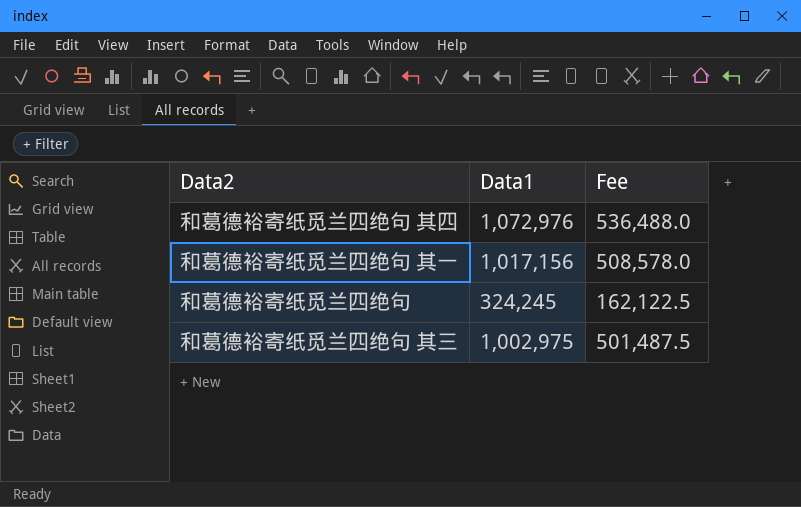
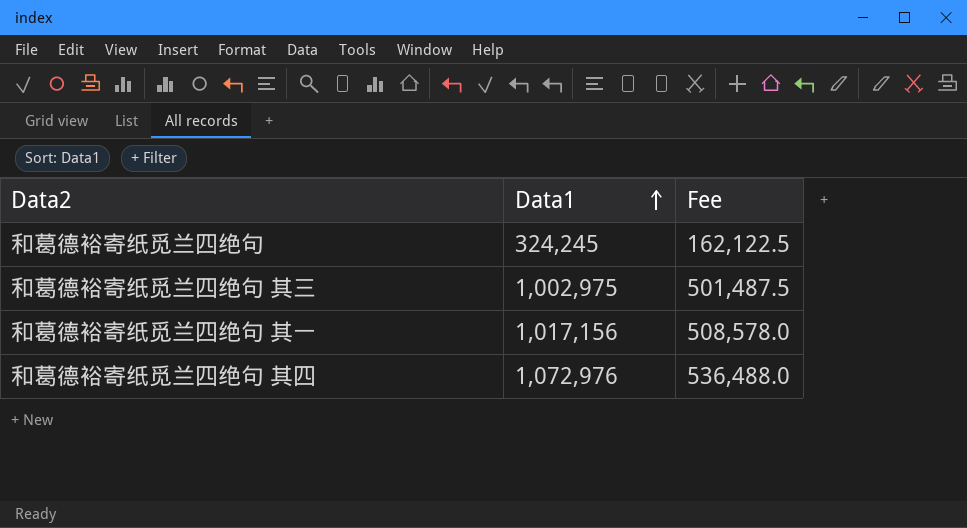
row order: none -> Data1 ascending

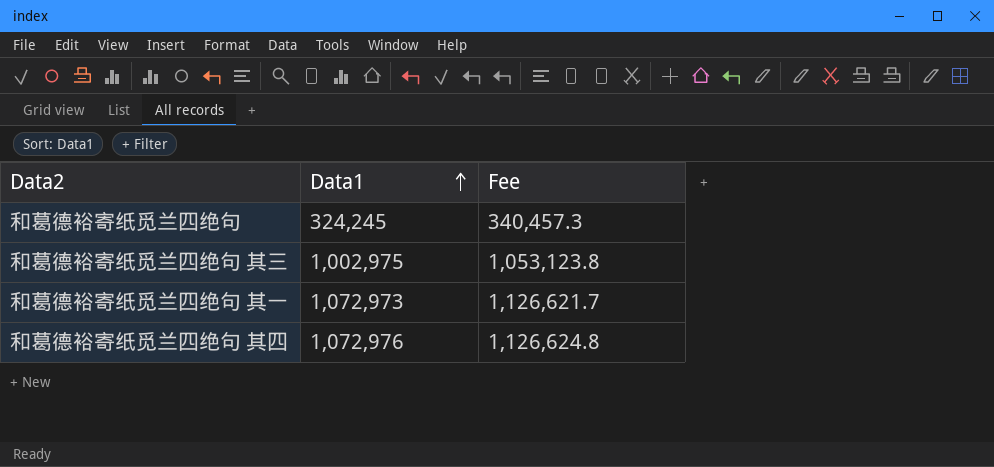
column Fee | formula: [Data1] * 0.5 -> [Data1] * 1.05
和葛德裕寄纸觅兰四绝句 其一 | Data1: 1,017,156 -> 1,072,973

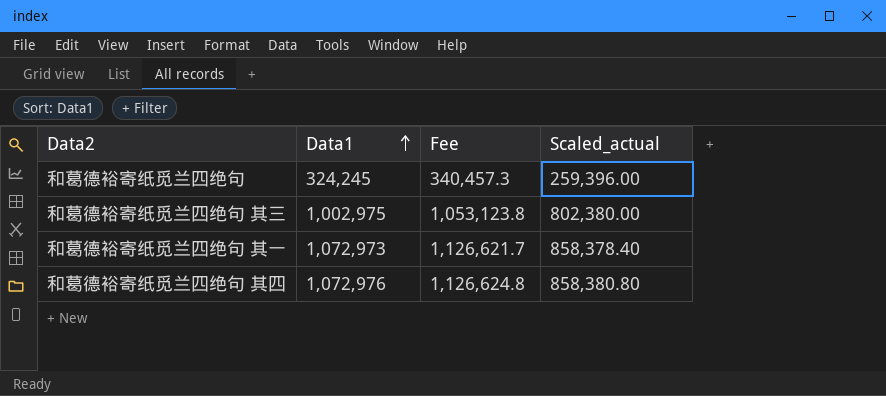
column Scaled_actual | formula: none -> [Data1] * 0.8

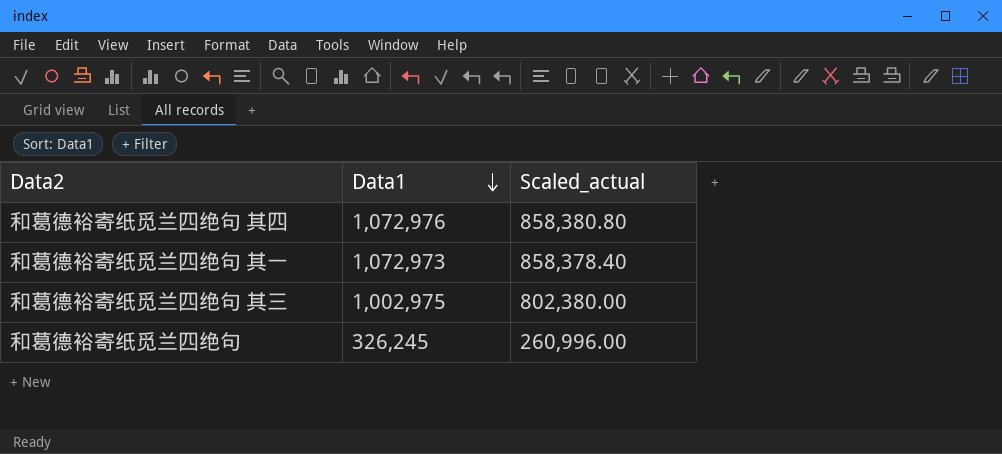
row order: Data1 ascending -> Data1 descending
column Fee | formula: [Data1] * 1.05 -> none
和葛德裕寄纸觅兰四绝句 | Data1: 324,245 -> 326,245
和葛德裕寄纸觅兰四绝句 | Scaled_actual: 259,396.00 -> 260,996.00

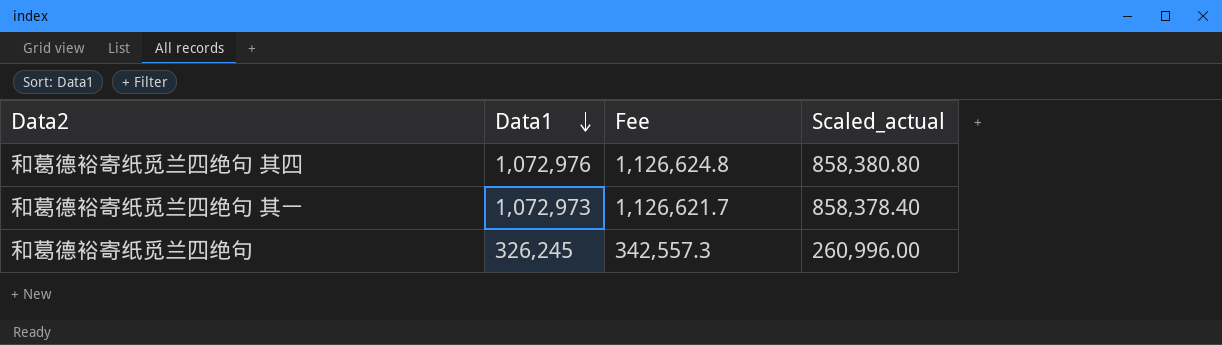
column Fee | formula: none -> [Data1] * 1.05
row 和葛德裕寄纸觅兰四绝句 其三: 1,002,975 | 802,380.00 -> none

